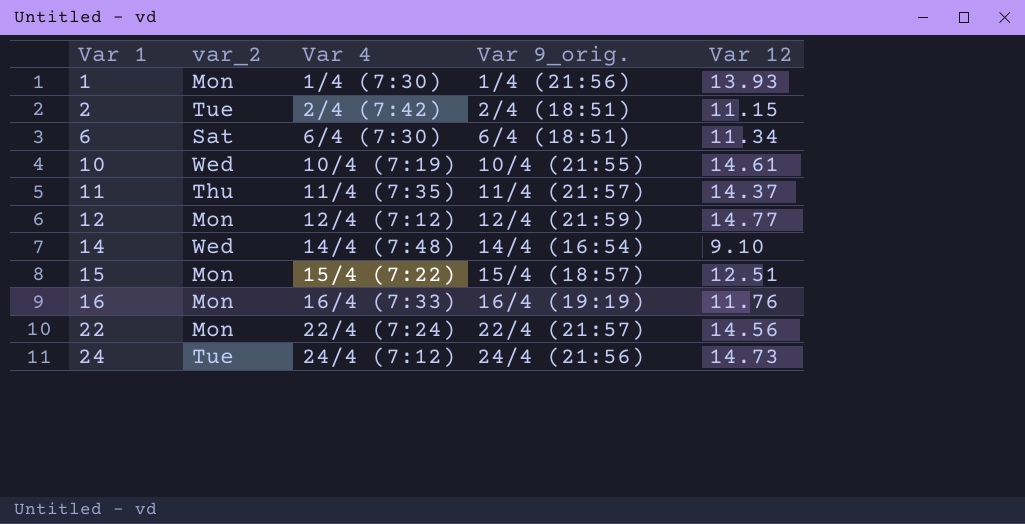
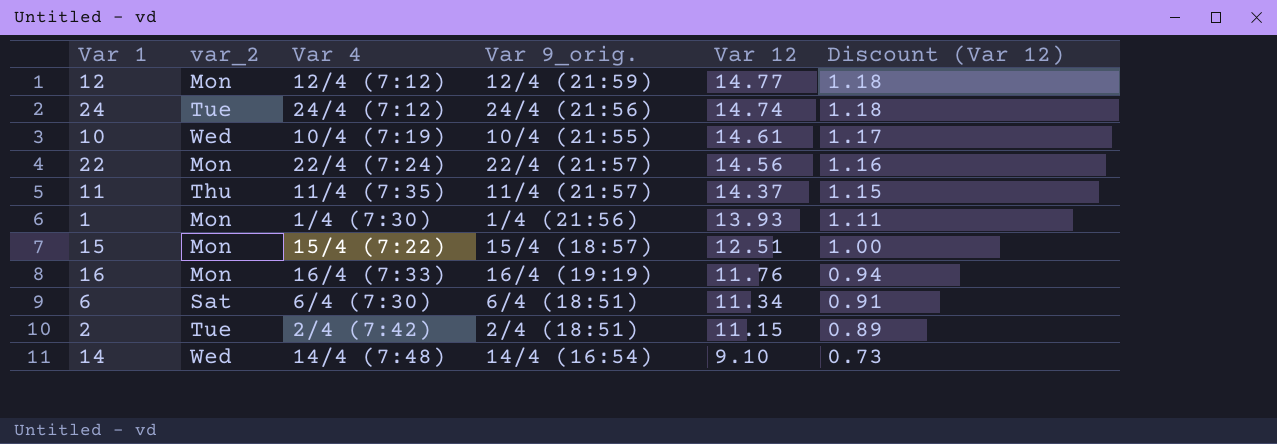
row order: Var 1 ascending -> Var 12 descending
column Discount (Var 12) | formula: none -> [Var 12] * 0.08
24 | Var 12: 14.73 -> 14.74

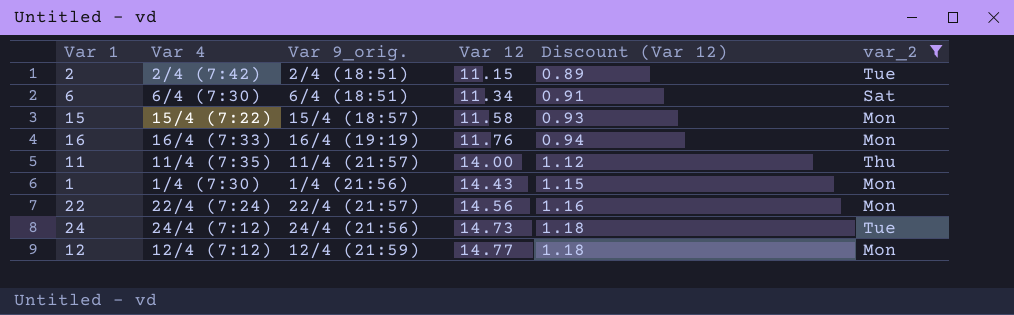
filter: none -> var_2 != Wed
row order: Var 12 descending -> Var 12 ascending
column var_2 | position: 2 -> 6
15 | Var 12: 12.51 -> 11.58
15 | Discount (Var 12): 1.00 -> 0.93
11 | Var 12: 14.37 -> 14.00
11 | Discount (Var 12): 1.15 -> 1.12
1 | Var 12: 13.93 -> 14.43
1 | Discount (Var 12): 1.11 -> 1.15
24 | Var 12: 14.74 -> 14.73

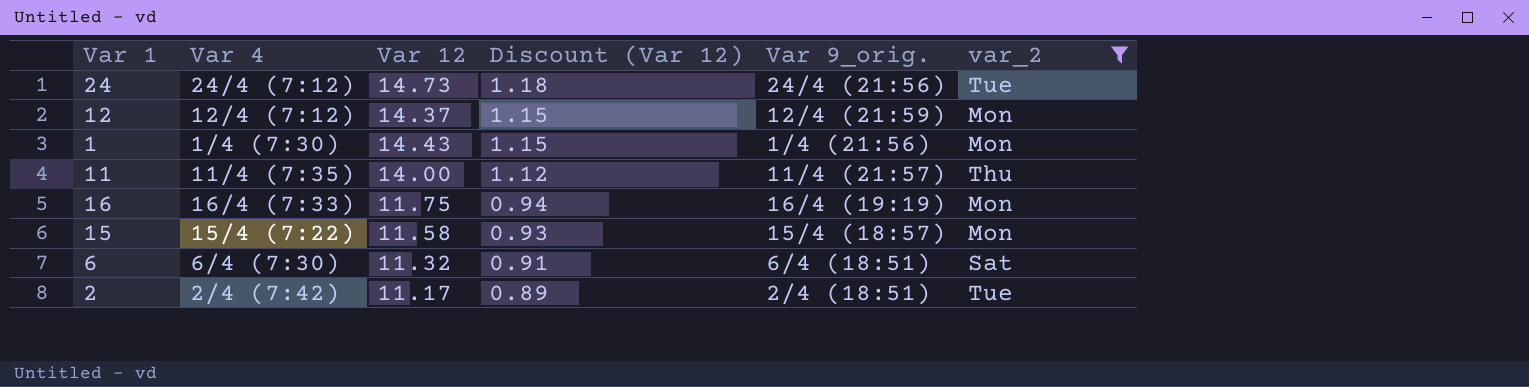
row order: Var 12 ascending -> Discount (Var 12) descending
column Var 9_orig. | position: 3 -> 5
row 22: 22/4 (7:24) | 22/4 (21:57) | 14.56 | 1.16 | Mon -> none
12 | Var 12: 14.77 -> 14.37
12 | Discount (Var 12): 1.18 -> 1.15
16 | Var 12: 11.76 -> 11.75
6 | Var 12: 11.34 -> 11.32
2 | Var 12: 11.15 -> 11.17

